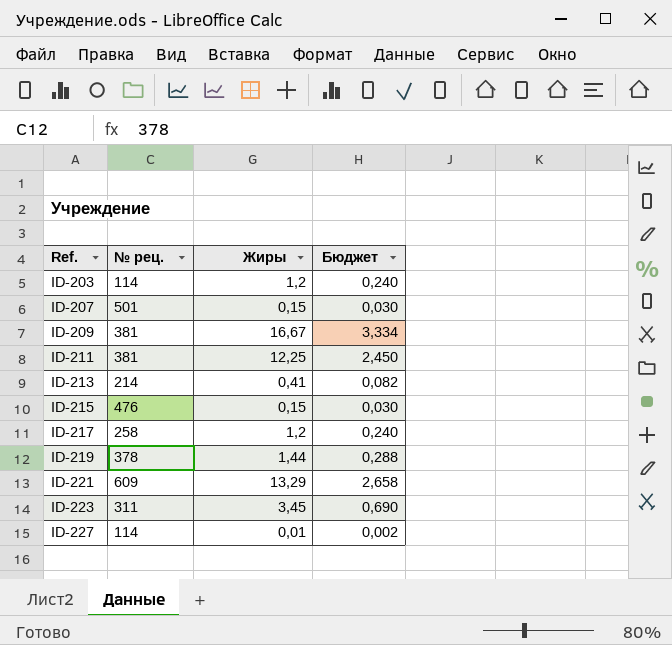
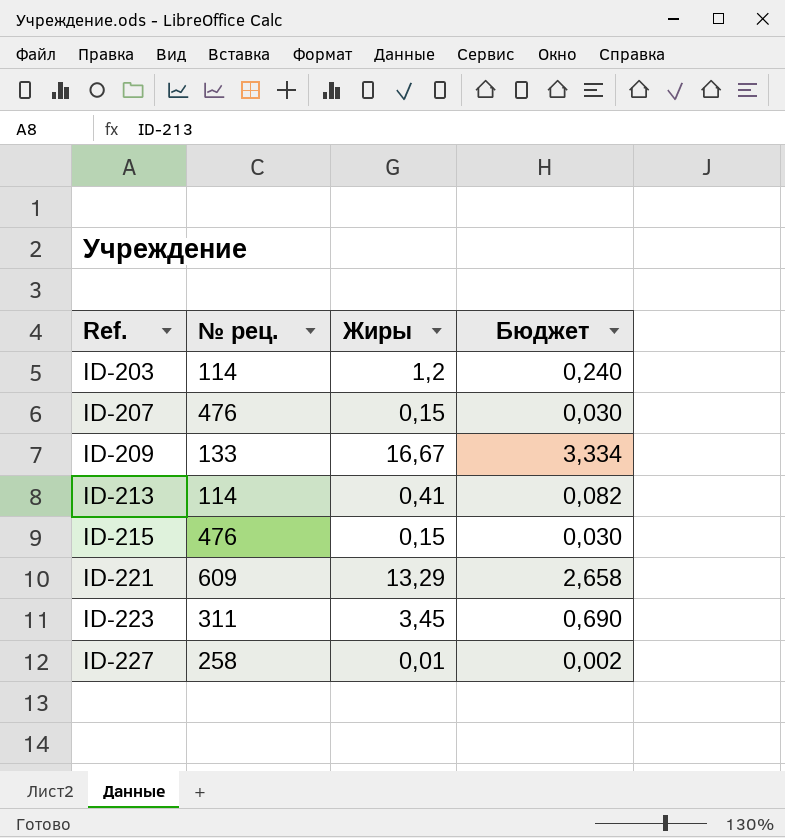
row ID-211: 381 | 12,25 | 2,450 -> none
row ID-217: 258 | 1,2 | 0,240 -> none
row ID-219: 378 | 1,44 | 0,288 -> none
ID-207 | № рец.: 501 -> 476
ID-209 | № рец.: 381 -> 133
ID-213 | № рец.: 214 -> 114
ID-227 | № рец.: 114 -> 258

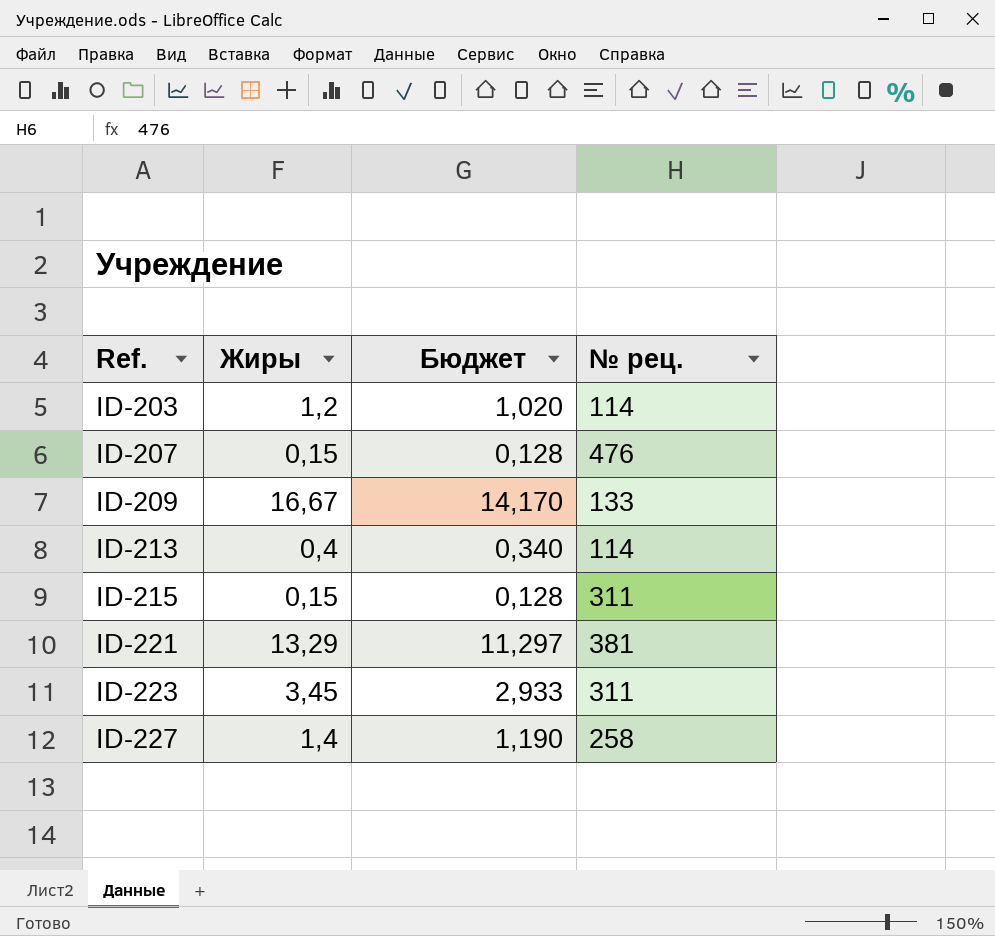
column Бюджет | formula: [Жиры] * 0,2 -> [Жиры] * 0,85
column № рец. | position: 2 -> 4
ID-213 | Жиры: 0,41 -> 0,4
ID-215 | № рец.: 476 -> 311
ID-221 | № рец.: 609 -> 381
ID-227 | Жиры: 0,01 -> 1,4

